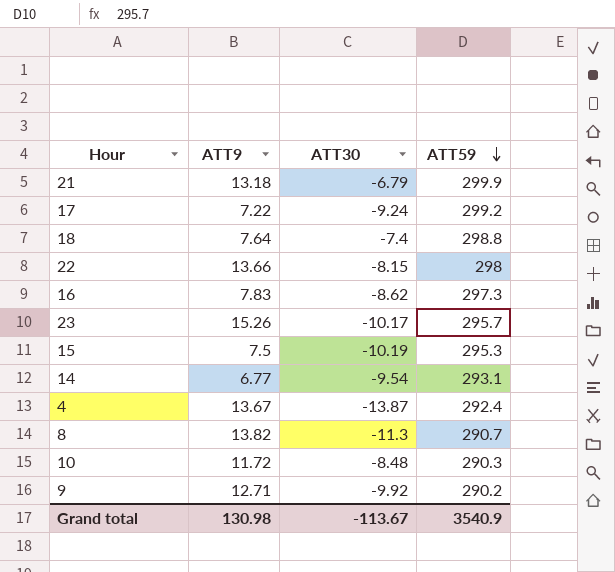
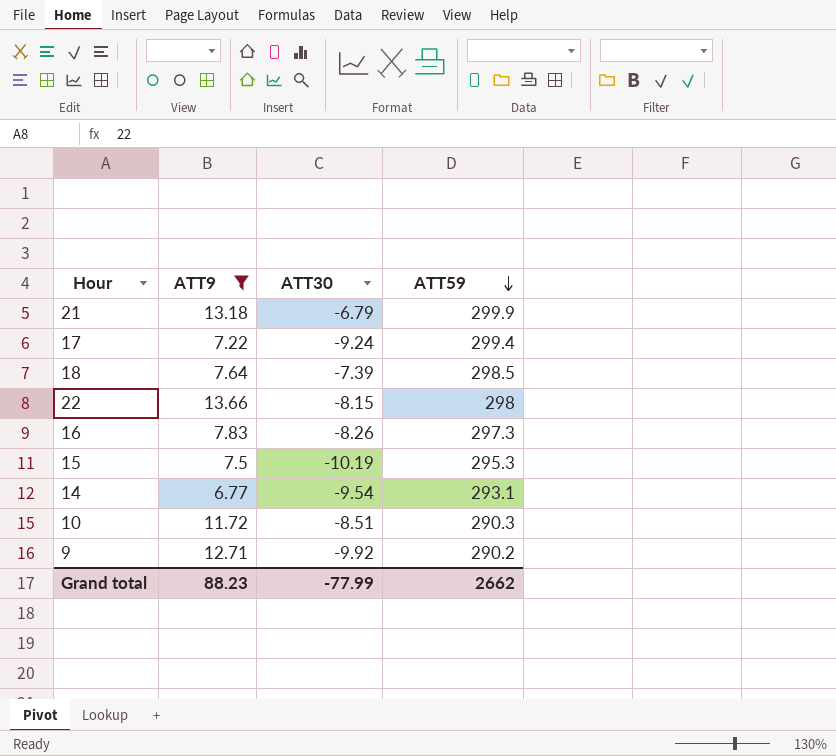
filter: none -> ATT9 <= 13.66
17 | ATT59: 299.2 -> 299.4
18 | ATT30: -7.4 -> -7.39
18 | ATT59: 298.8 -> 298.5
16 | ATT30: -8.62 -> -8.26
10 | ATT30: -8.48 -> -8.51
Grand total | ATT9: 130.98 -> 88.23
Grand total | ATT30: -113.67 -> -77.99
Grand total | ATT59: 3540.9 -> 2662

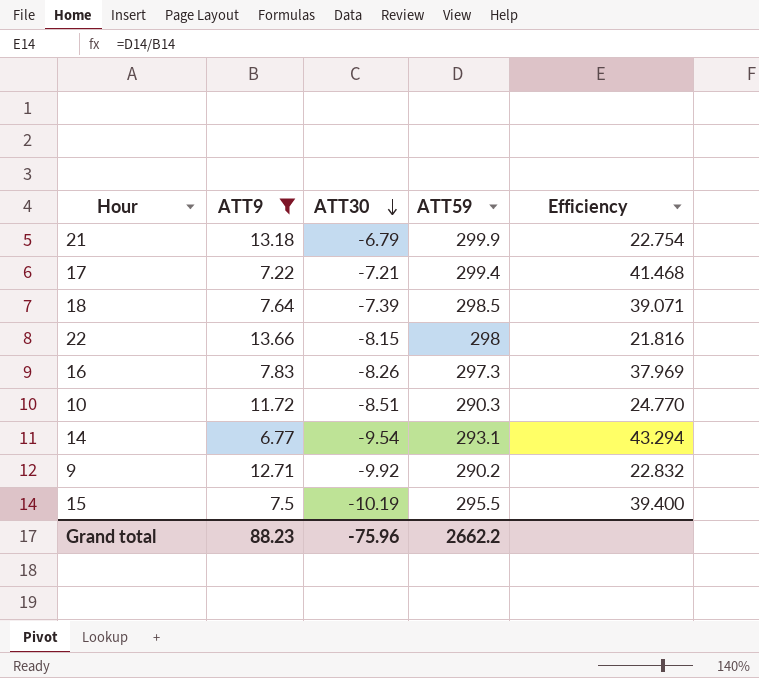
row order: ATT59 descending -> ATT30 descending
column Efficiency | formula: none -> [ATT59] / [ATT9]
17 | ATT30: -9.24 -> -7.21
15 | ATT59: 295.3 -> 295.5
Grand total | ATT30: -77.99 -> -75.96
Grand total | ATT59: 2662 -> 2662.2

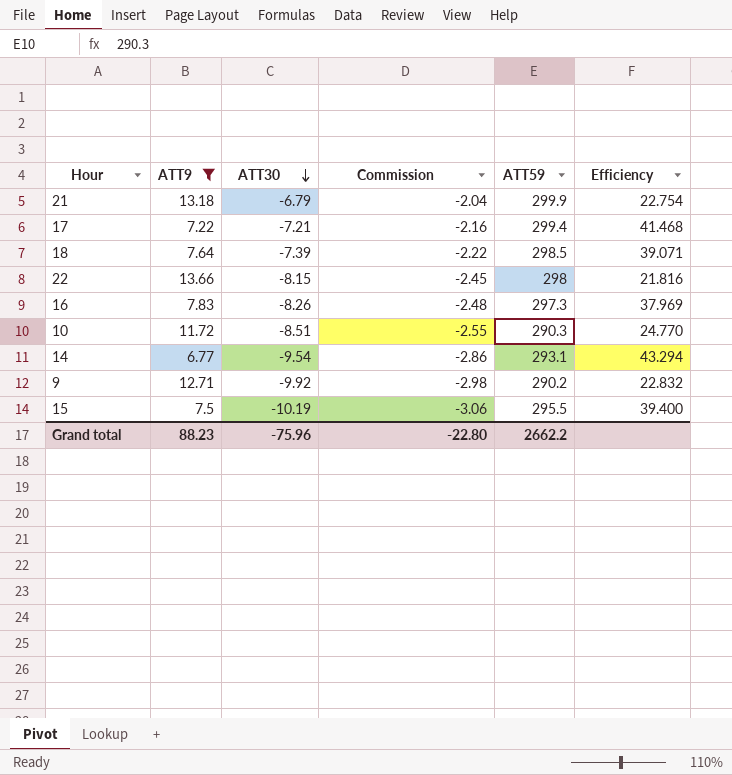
column Commission | formula: none -> [ATT30] * 0.3

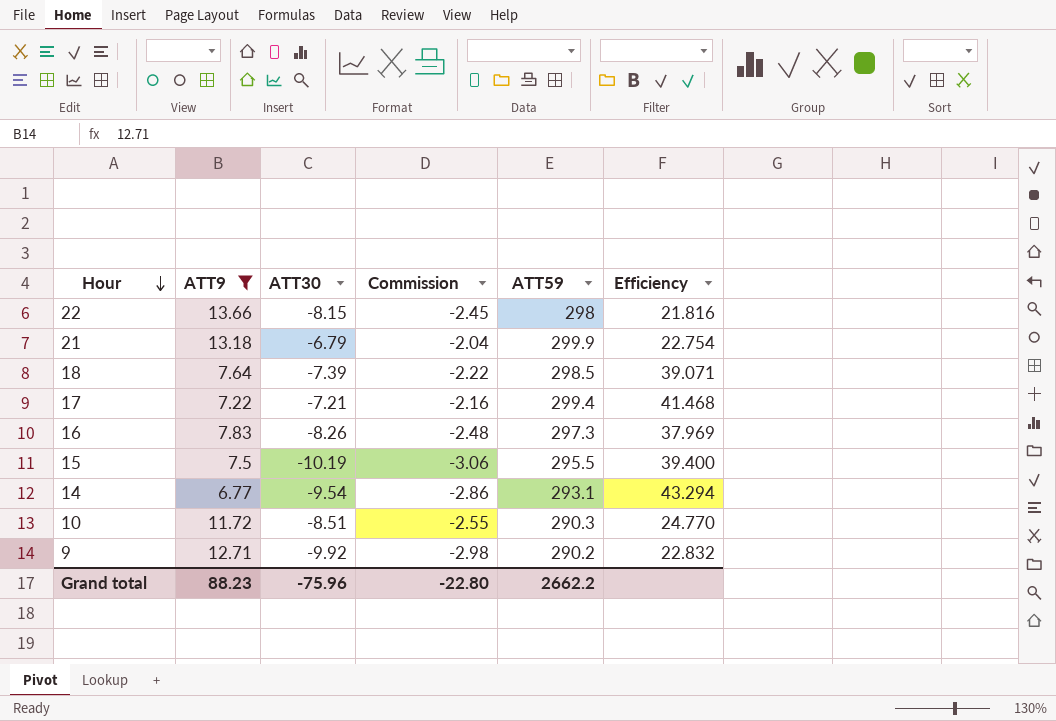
row order: ATT30 descending -> Hour descending

